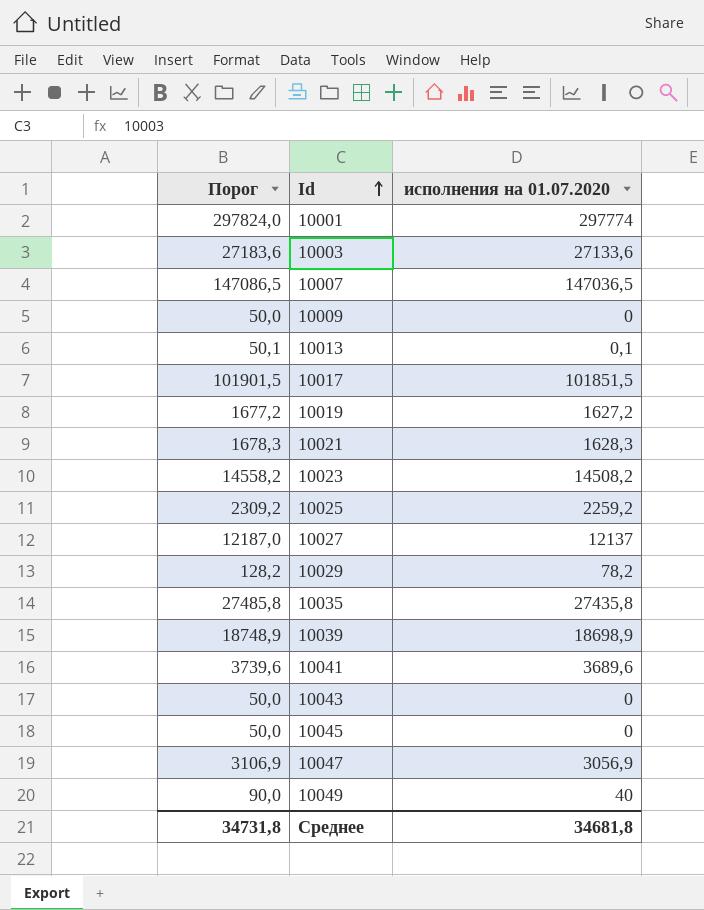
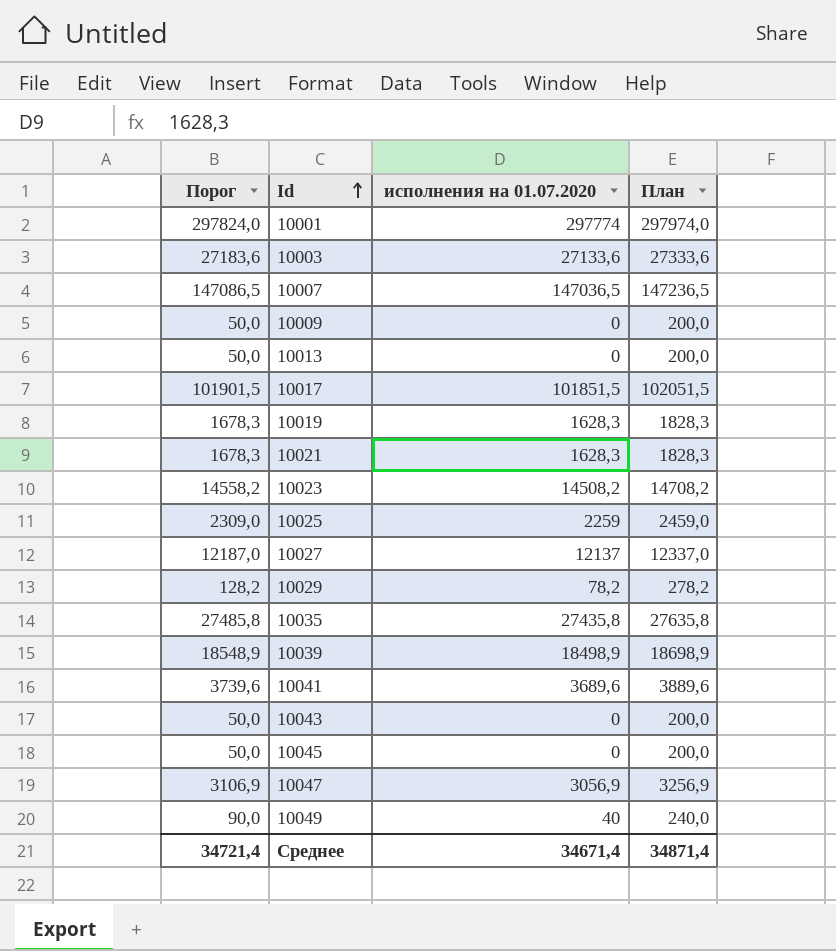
column План | formula: none -> [исполнения на 01.07.2020] + 200
10013 | Порог: 50,1 -> 50,0
10013 | исполнения на 01.07.2020: 0,1 -> 0
10019 | Порог: 1677,2 -> 1678,3
10019 | исполнения на 01.07.2020: 1627,2 -> 1628,3
10025 | Порог: 2309,2 -> 2309,0
10025 | исполнения на 01.07.2020: 2259,2 -> 2259
10039 | Порог: 18748,9 -> 18548,9
10039 | исполнения на 01.07.2020: 18698,9 -> 18498,9
Среднее | Порог: 34731,8 -> 34721,4
Среднее | исполнения на 01.07.2020: 34681,8 -> 34671,4

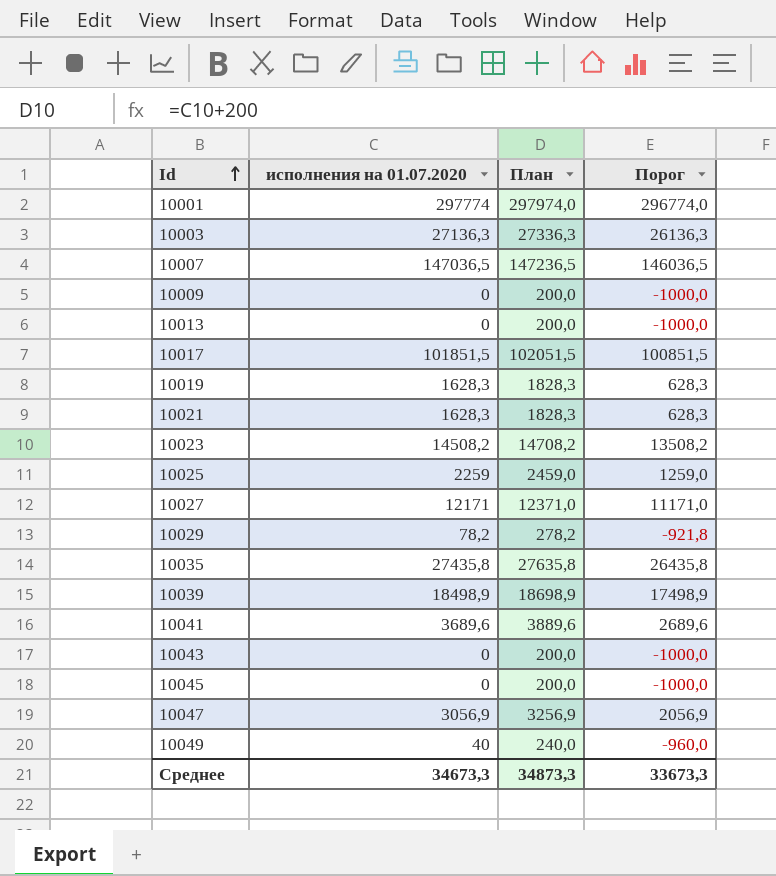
column Порог | formula: [исполнения на 01.07.2020] + 50 -> [исполнения на 01.07.2020] - 1000
column Порог | position: 1 -> 4
10003 | исполнения на 01.07.2020: 27133,6 -> 27136,3
10003 | План: 27333,6 -> 27336,3
10027 | исполнения на 01.07.2020: 12137 -> 12171
10027 | План: 12337,0 -> 12371,0
Среднее | исполнения на 01.07.2020: 34671,4 -> 34673,3
Среднее | План: 34871,4 -> 34873,3
Среднее | Порог: 34721,4 -> 33673,3

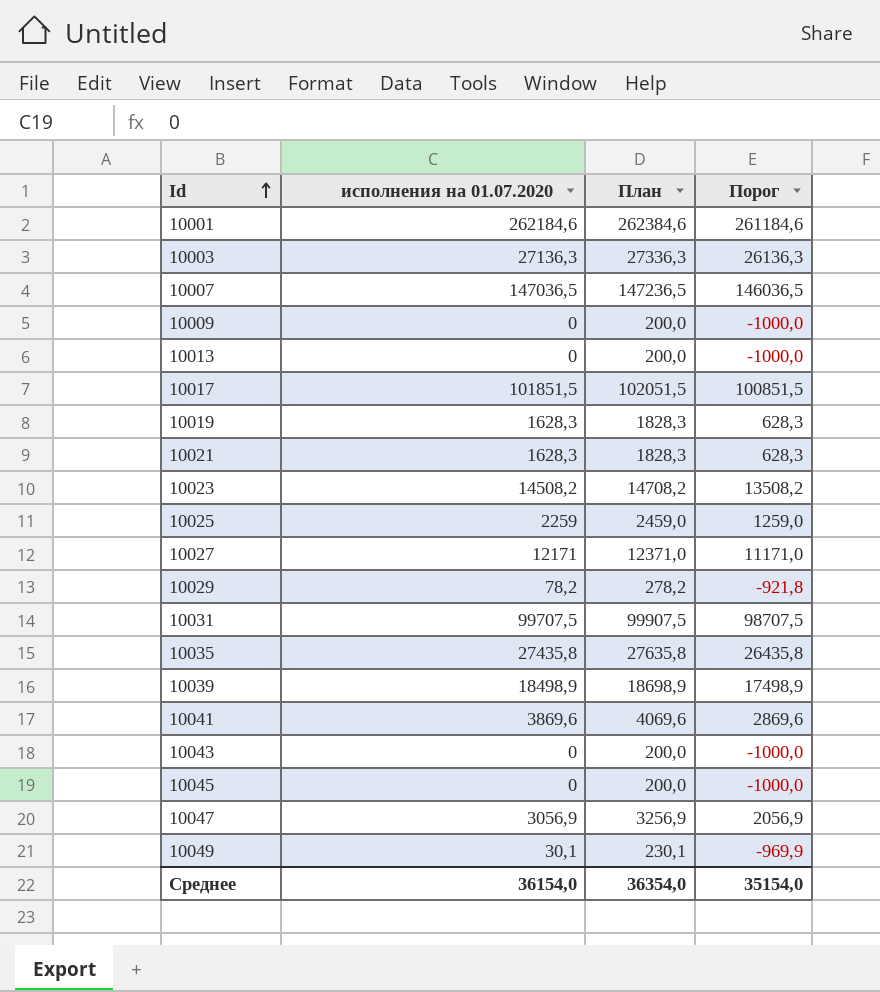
10001 | исполнения на 01.07.2020: 297774 -> 262184,6
10001 | План: 297974,0 -> 262384,6
10001 | Порог: 296774,0 -> 261184,6
row 10031: none -> 99707,5 | 99907,5 | 98707,5
10041 | исполнения на 01.07.2020: 3689,6 -> 3869,6
10041 | План: 3889,6 -> 4069,6
10041 | Порог: 2689,6 -> 2869,6
10049 | исполнения на 01.07.2020: 40 -> 30,1
10049 | План: 240,0 -> 230,1
10049 | Порог: -960,0 -> -969,9
Среднее | исполнения на 01.07.2020: 34673,3 -> 36154,0
Среднее | План: 34873,3 -> 36354,0
Среднее | Порог: 33673,3 -> 35154,0

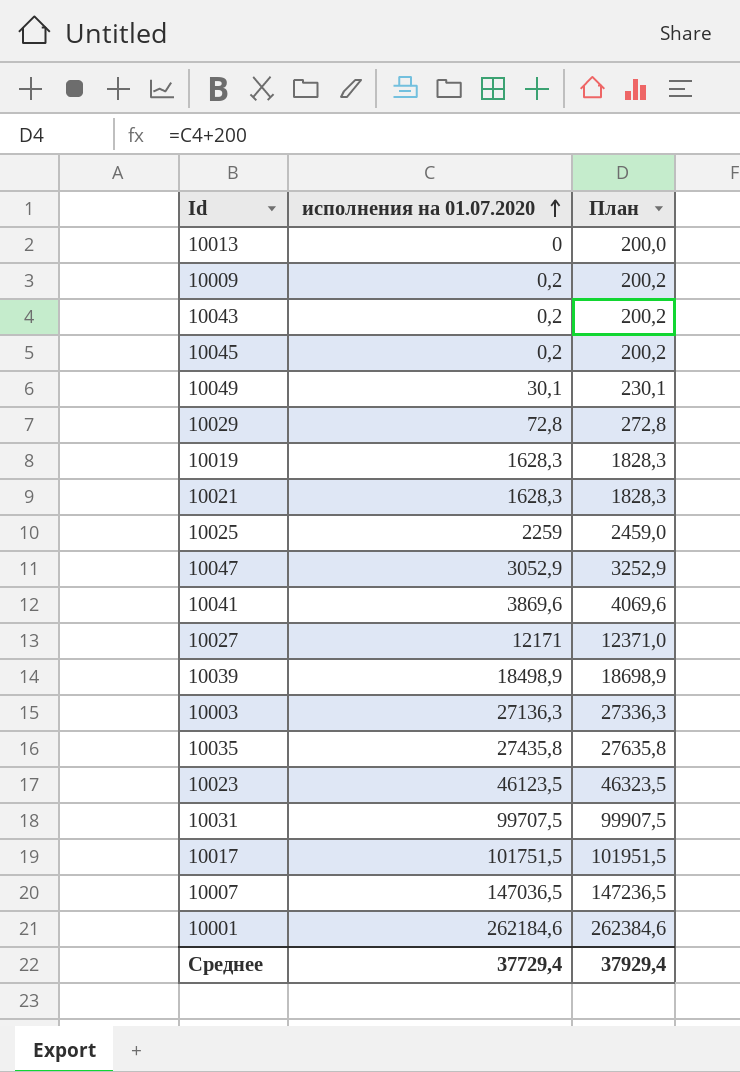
row order: Id ascending -> исполнения на 01.07.2020 ascending
column Порог | formula: [исполнения на 01.07.2020] - 1000 -> none
10009 | исполнения на 01.07.2020: 0 -> 0,2
10009 | План: 200,0 -> 200,2
10043 | исполнения на 01.07.2020: 0 -> 0,2
10043 | План: 200,0 -> 200,2
10045 | исполнения на 01.07.2020: 0 -> 0,2
10045 | План: 200,0 -> 200,2
10029 | исполнения на 01.07.2020: 78,2 -> 72,8
10029 | План: 278,2 -> 272,8
10047 | исполнения на 01.07.2020: 3056,9 -> 3052,9
10047 | План: 3256,9 -> 3252,9
10023 | исполнения на 01.07.2020: 14508,2 -> 46123,5
10023 | План: 14708,2 -> 46323,5
10017 | исполнения на 01.07.2020: 101851,5 -> 101751,5
10017 | План: 102051,5 -> 101951,5
Среднее | исполнения на 01.07.2020: 36154,0 -> 37729,4
Среднее | План: 36354,0 -> 37929,4

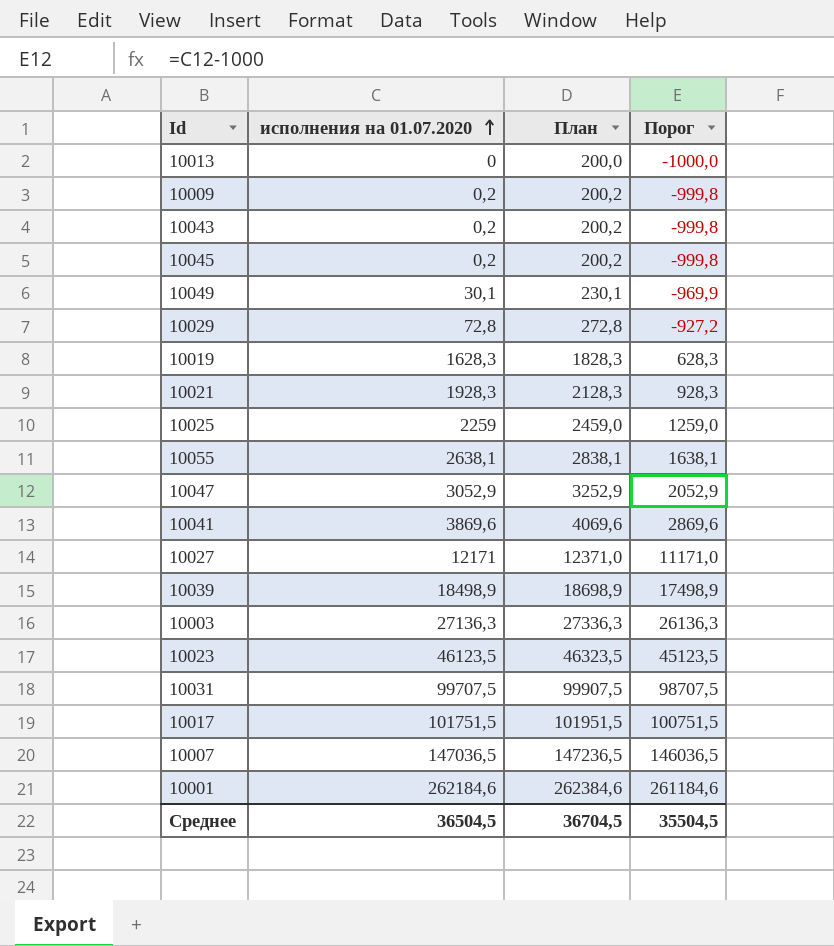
column Порог | formula: none -> [исполнения на 01.07.2020] - 1000
row 10035: 27435,8 | 27635,8 -> none
10021 | исполнения на 01.07.2020: 1628,3 -> 1928,3
10021 | План: 1828,3 -> 2128,3
row 10055: none -> 2638,1 | 2838,1 | 1638,1
Среднее | исполнения на 01.07.2020: 37729,4 -> 36504,5
Среднее | План: 37929,4 -> 36704,5

